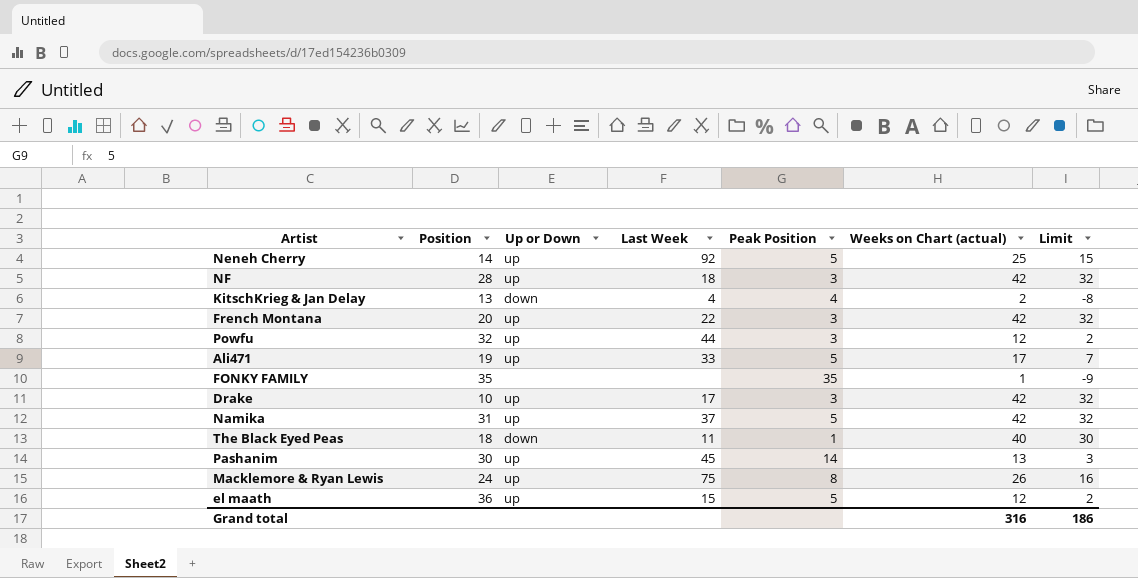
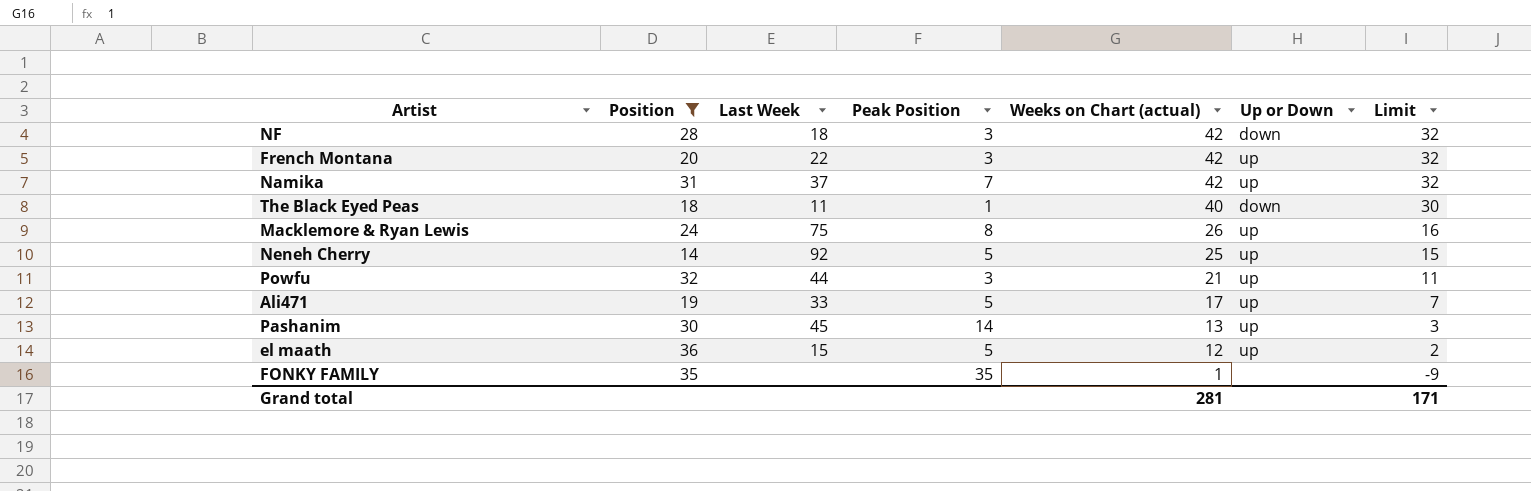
filter: none -> Position >= 14
row order: none -> Weeks on Chart (actual) descending
column Up or Down | position: 3 -> 6
NF | Up or Down: up -> down
Namika | Peak Position: 5 -> 7
Powfu | Weeks on Chart (actual): 12 -> 21
Powfu | Limit: 2 -> 11
Grand total | Weeks on Chart (actual): 316 -> 281
Grand total | Limit: 186 -> 171

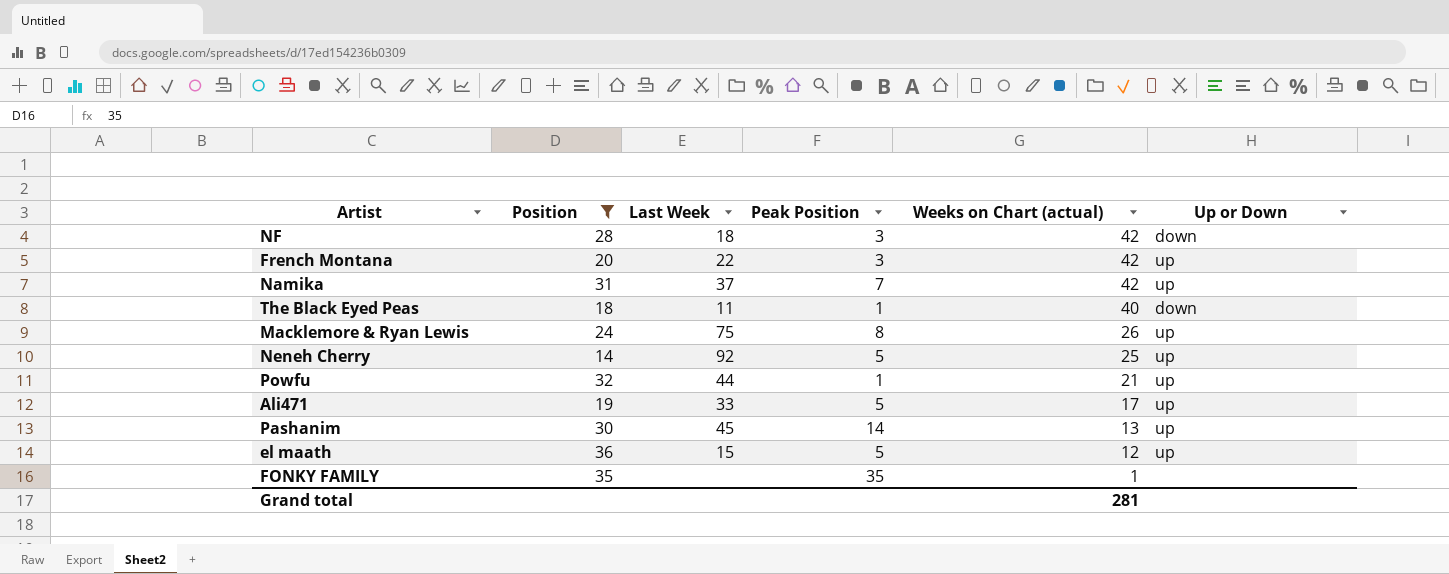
column Limit | formula: [Weeks on Chart (actual)] - 10 -> none
Powfu | Peak Position: 3 -> 1

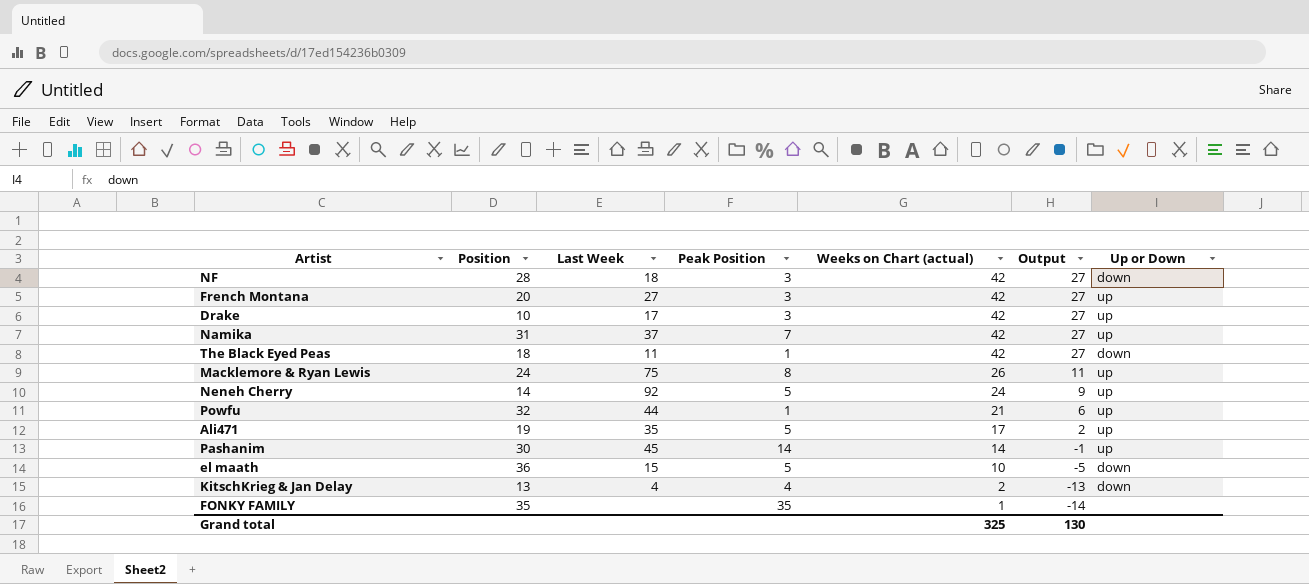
filter: Position >= 14 -> none
column Output | formula: none -> [Weeks on Chart (actual)] - 15
French Montana | Last Week: 22 -> 27
The Black Eyed Peas | Weeks on Chart (actual): 40 -> 42
Neneh Cherry | Weeks on Chart (actual): 25 -> 24
Ali471 | Last Week: 33 -> 35
Pashanim | Weeks on Chart (actual): 13 -> 14
el maath | Weeks on Chart (actual): 12 -> 10
el maath | Up or Down: up -> down
Grand total | Weeks on Chart (actual): 281 -> 325

